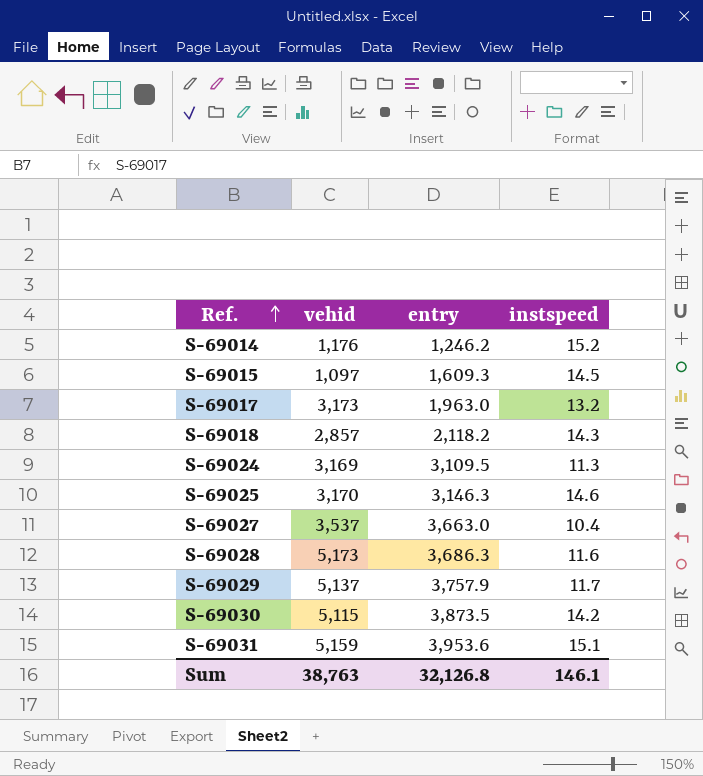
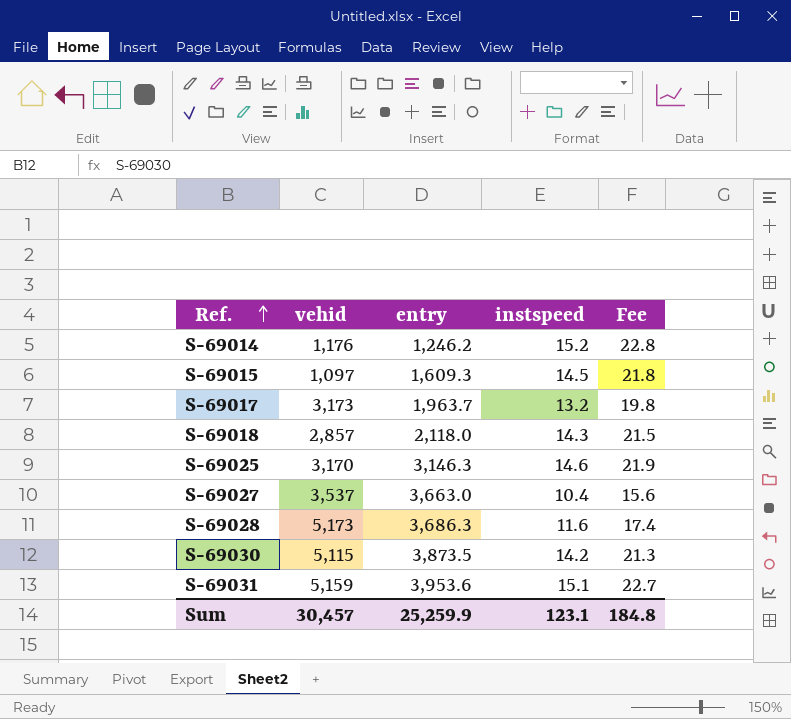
column Fee | formula: none -> [instspeed] * 1.5
row S-69024: 3,169 | 3,109.5 | 11.3 -> none
row S-69029: 5,137 | 3,757.9 | 11.7 -> none
S-69017 | entry: 1,963.0 -> 1,963.7
S-69018 | entry: 2,118.2 -> 2,118.0
Sum | vehid: 38,763 -> 30,457
Sum | entry: 32,126.8 -> 25,259.9
Sum | instspeed: 146.1 -> 123.1

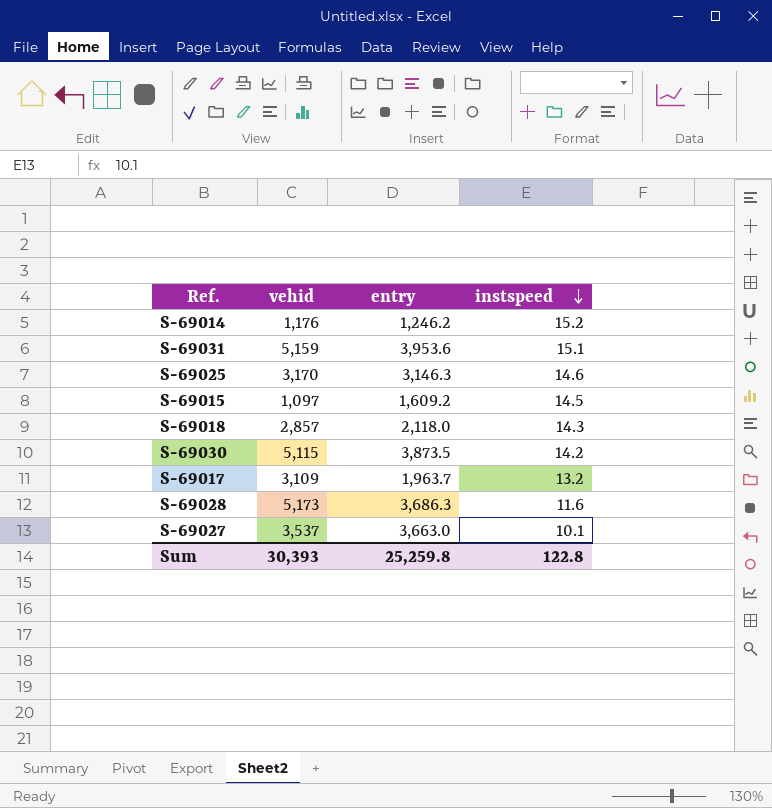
row order: Ref. ascending -> instspeed descending
column Fee | formula: [instspeed] * 1.5 -> none
S-69015 | entry: 1,609.3 -> 1,609.2
S-69017 | vehid: 3,173 -> 3,109
S-69027 | instspeed: 10.4 -> 10.1
Sum | vehid: 30,457 -> 30,393
Sum | entry: 25,259.9 -> 25,259.8
Sum | instspeed: 123.1 -> 122.8

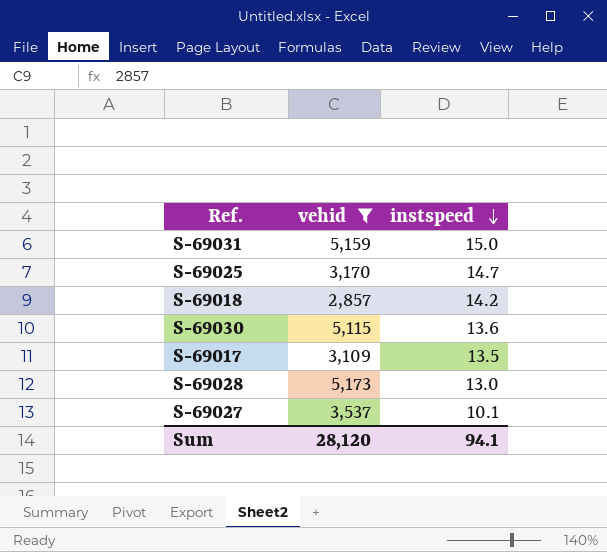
filter: none -> vehid >= 2,857
column entry | position: 3 -> none
S-69031 | instspeed: 15.1 -> 15.0
S-69025 | instspeed: 14.6 -> 14.7
S-69018 | instspeed: 14.3 -> 14.2
S-69030 | instspeed: 14.2 -> 13.6
S-69017 | instspeed: 13.2 -> 13.5
S-69028 | instspeed: 11.6 -> 13.0
Sum | vehid: 30,393 -> 28,120
Sum | instspeed: 122.8 -> 94.1

